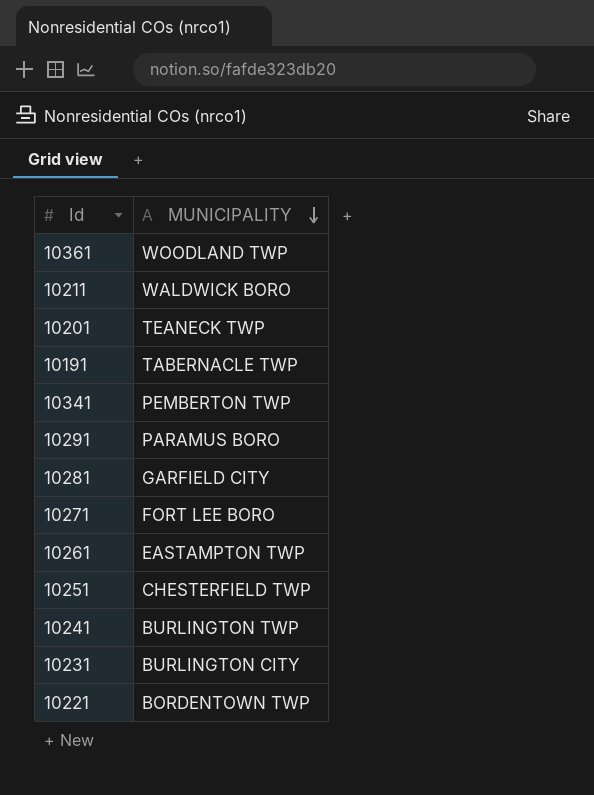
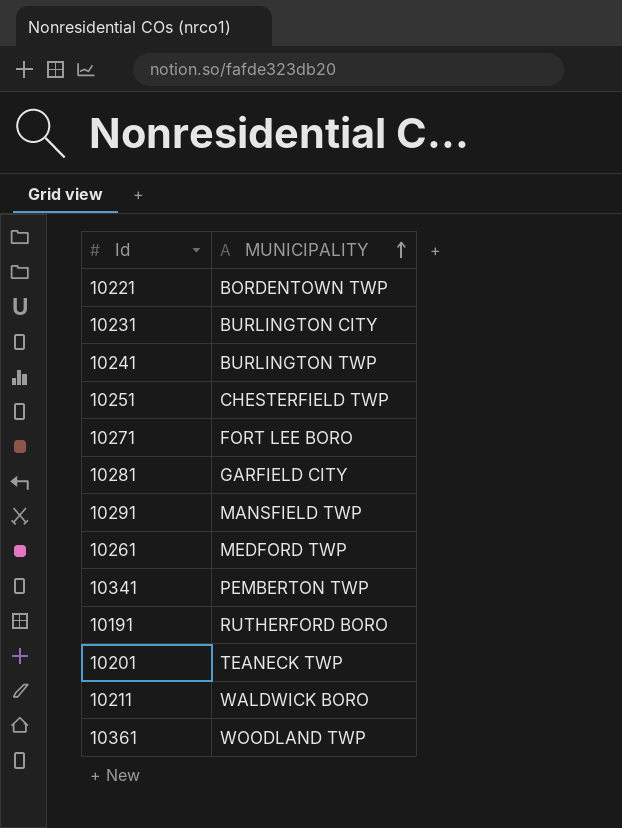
row order: MUNICIPALITY descending -> MUNICIPALITY ascending
10291 | MUNICIPALITY: PARAMUS BORO -> MANSFIELD TWP
10261 | MUNICIPALITY: EASTAMPTON TWP -> MEDFORD TWP
10191 | MUNICIPALITY: TABERNACLE TWP -> RUTHERFORD BORO

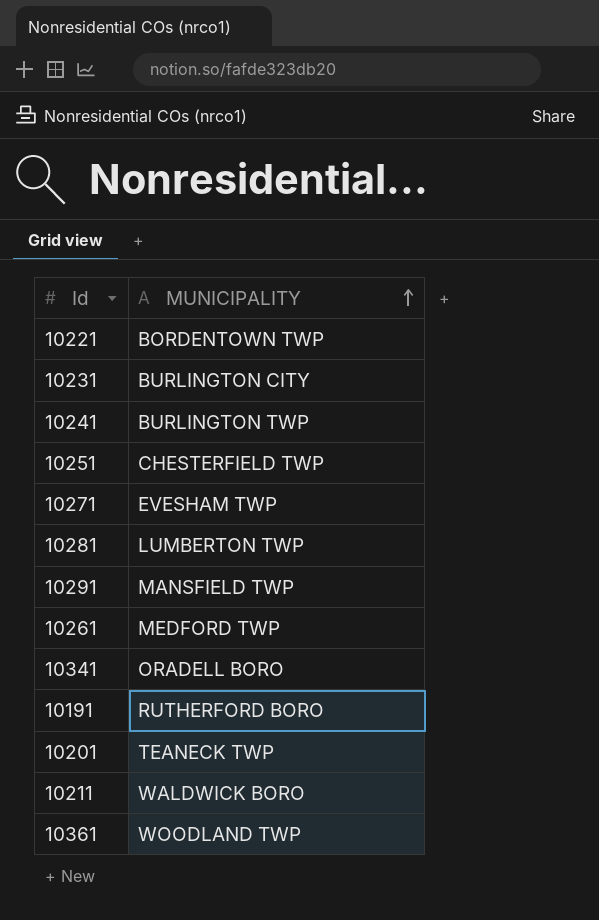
10271 | MUNICIPALITY: FORT LEE BORO -> EVESHAM TWP
10281 | MUNICIPALITY: GARFIELD CITY -> LUMBERTON TWP
10341 | MUNICIPALITY: PEMBERTON TWP -> ORADELL BORO

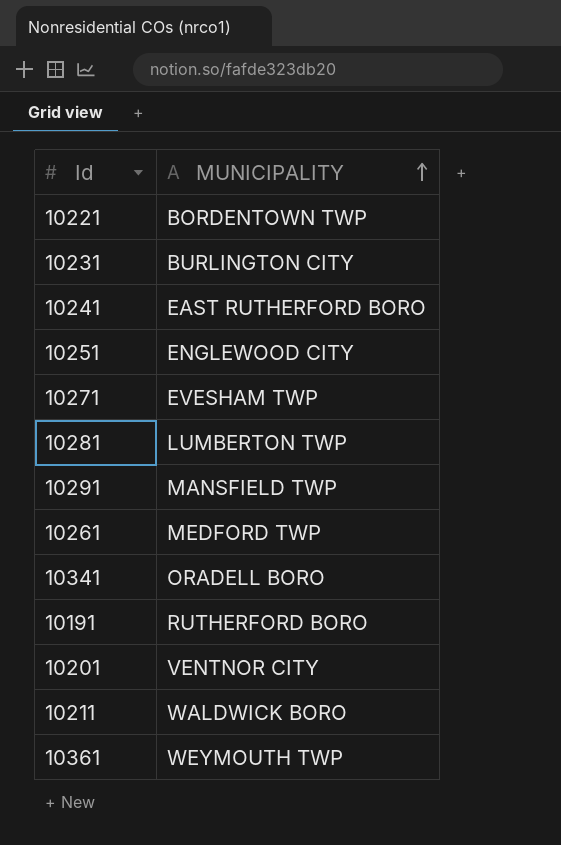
10241 | MUNICIPALITY: BURLINGTON TWP -> EAST RUTHERFORD BORO
10251 | MUNICIPALITY: CHESTERFIELD TWP -> ENGLEWOOD CITY
10201 | MUNICIPALITY: TEANECK TWP -> VENTNOR CITY
10361 | MUNICIPALITY: WOODLAND TWP -> WEYMOUTH TWP

